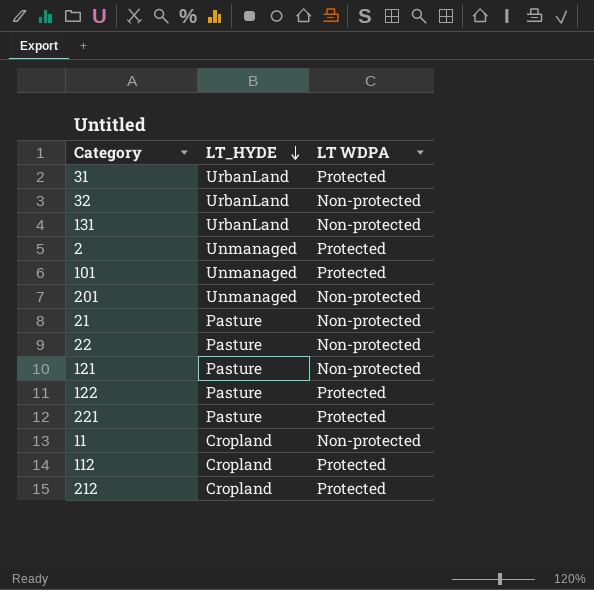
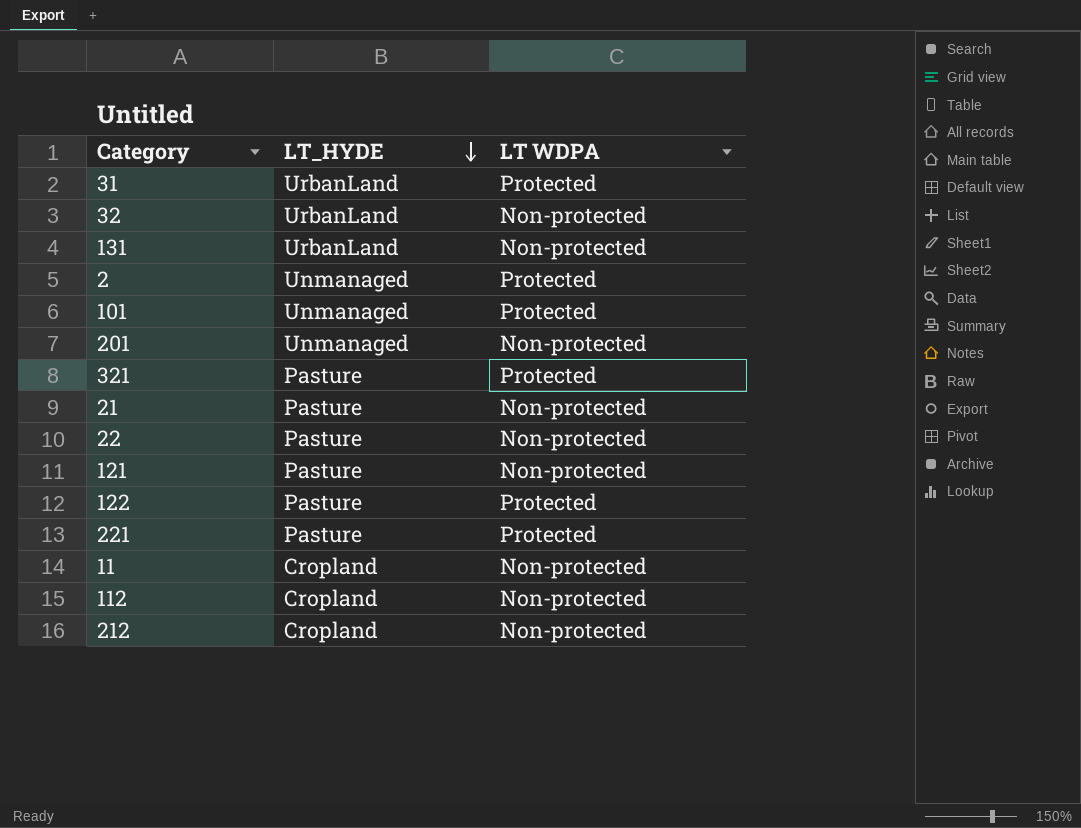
row 321: none -> Pasture | Protected
112 | LT WDPA: Protected -> Non-protected
212 | LT WDPA: Protected -> Non-protected

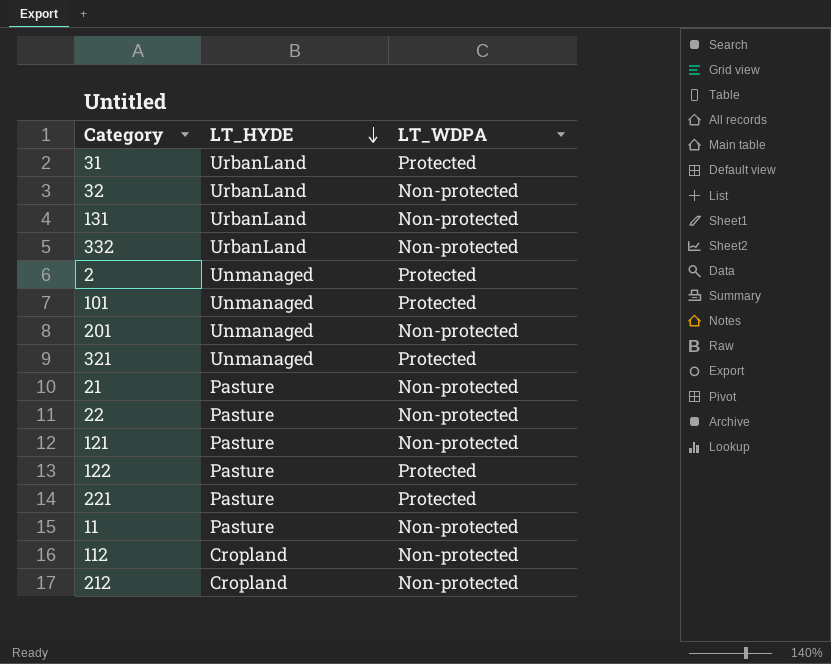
column name: LT WDPA -> LT_WDPA
row 332: none -> UrbanLand | Non-protected
321 | LT_HYDE: Pasture -> Unmanaged
11 | LT_HYDE: Cropland -> Pasture

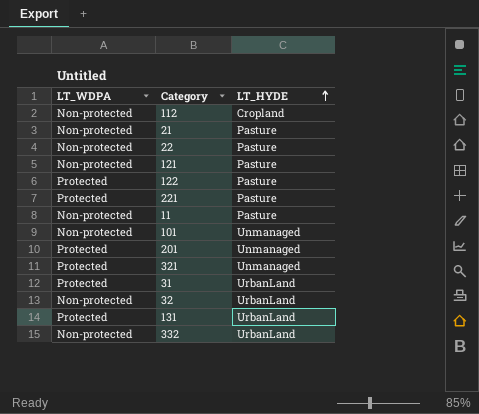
row order: LT_HYDE descending -> LT_HYDE ascending
column LT_WDPA | position: 3 -> 1
row 2: Unmanaged | Protected -> none
row 212: Cropland | Non-protected -> none
101 | LT_WDPA: Protected -> Non-protected
201 | LT_WDPA: Non-protected -> Protected
131 | LT_WDPA: Non-protected -> Protected

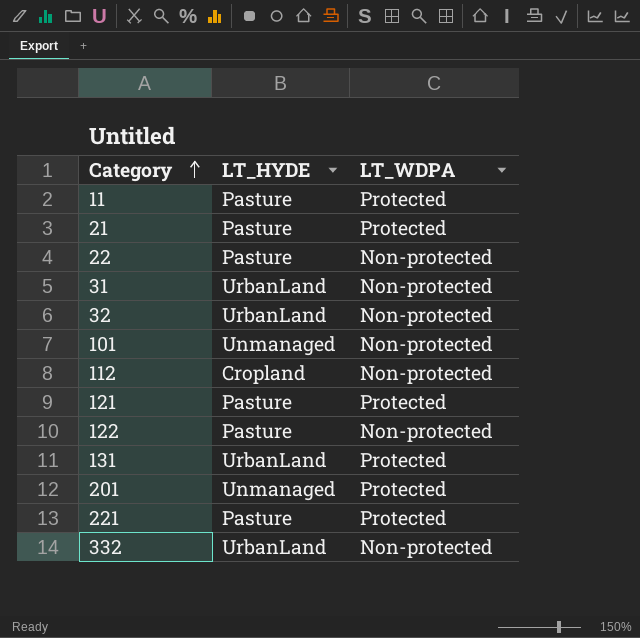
row order: LT_HYDE ascending -> Category ascending
column LT_WDPA | position: 1 -> 3
row 321: Protected | Unmanaged -> none
11 | LT_WDPA: Non-protected -> Protected
21 | LT_WDPA: Non-protected -> Protected
31 | LT_WDPA: Protected -> Non-protected
121 | LT_WDPA: Non-protected -> Protected
122 | LT_WDPA: Protected -> Non-protected

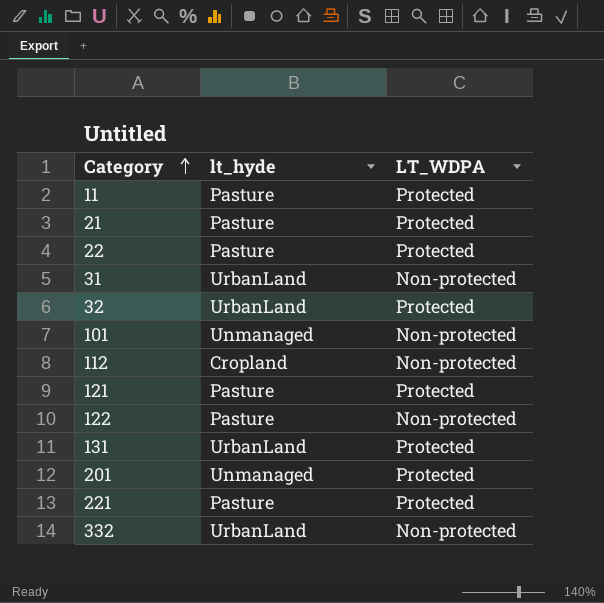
column name: LT_HYDE -> lt_hyde
22 | LT_WDPA: Non-protected -> Protected
32 | LT_WDPA: Non-protected -> Protected

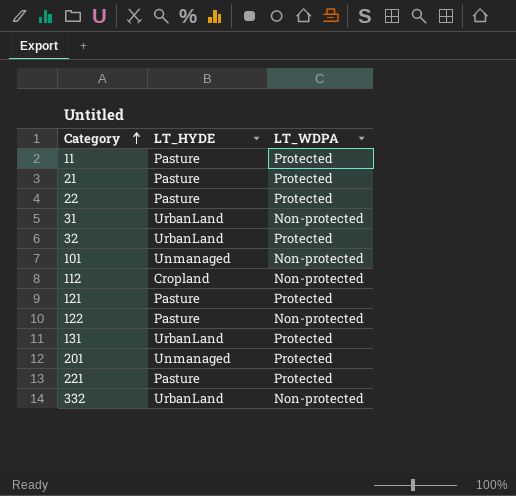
column name: lt_hyde -> LT_HYDE

